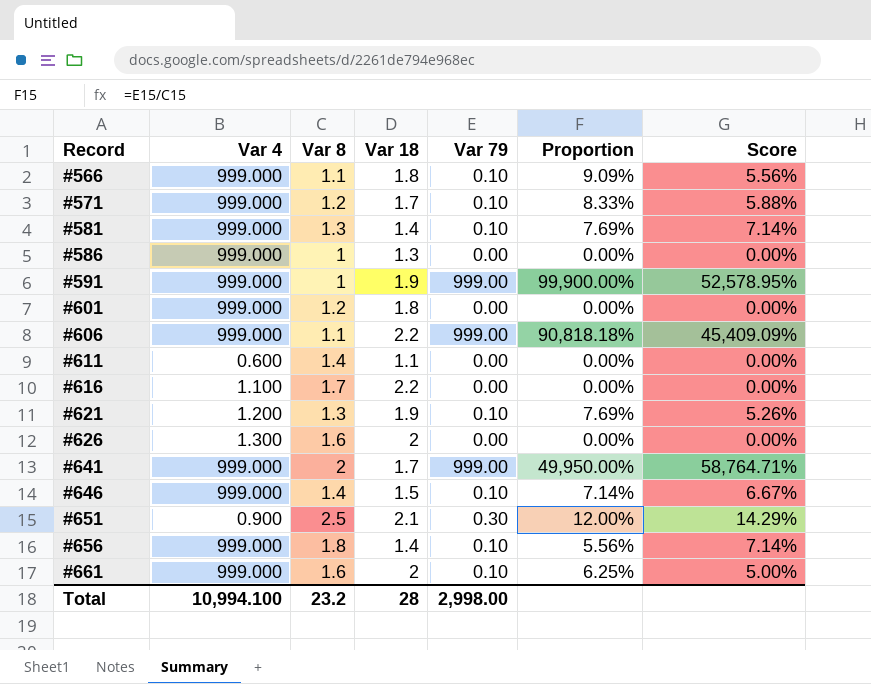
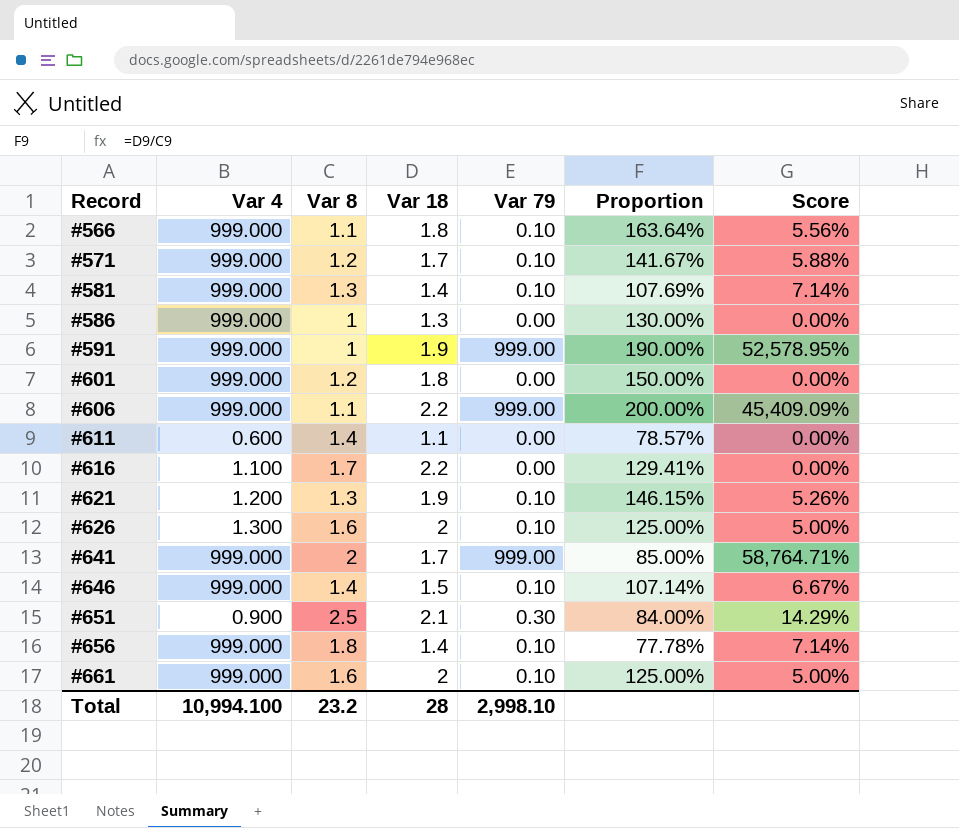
column Proportion | formula: [Var 79] / [Var 8] -> [Var 18] / [Var 8]
#626 | Var 79: 0.00 -> 0.10
#626 | Score: 0.00% -> 5.00%
Total | Var 79: 2,998.00 -> 2,998.10

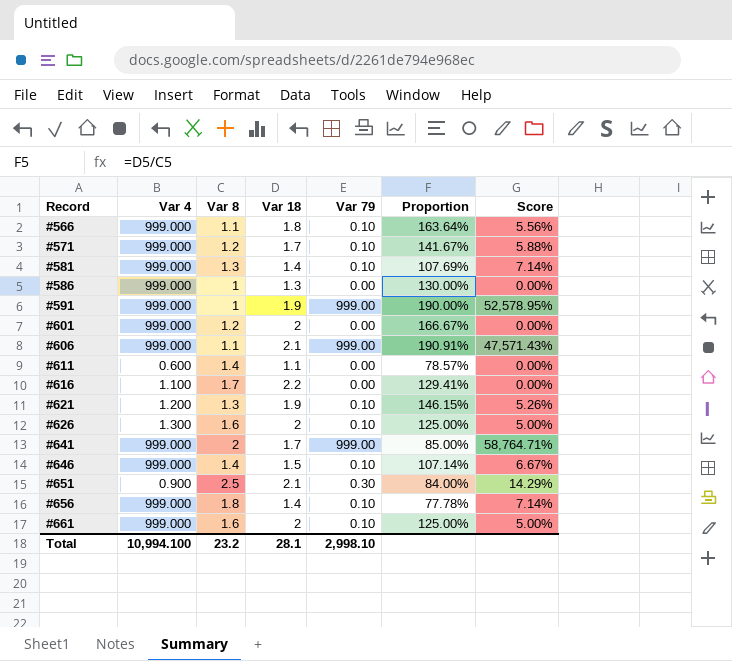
#601 | Var 18: 1.8 -> 2
#601 | Proportion: 150.00% -> 166.67%
#606 | Var 18: 2.2 -> 2.1
#606 | Proportion: 200.00% -> 190.91%
#606 | Score: 45,409.09% -> 47,571.43%
Total | Var 18: 28 -> 28.1

